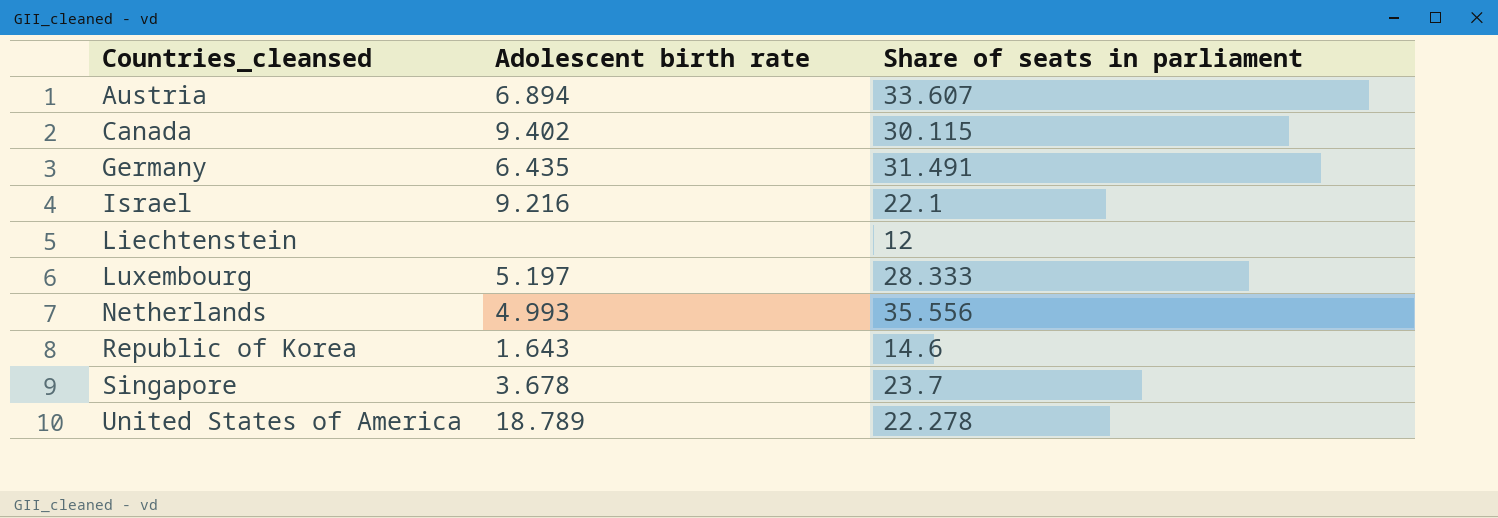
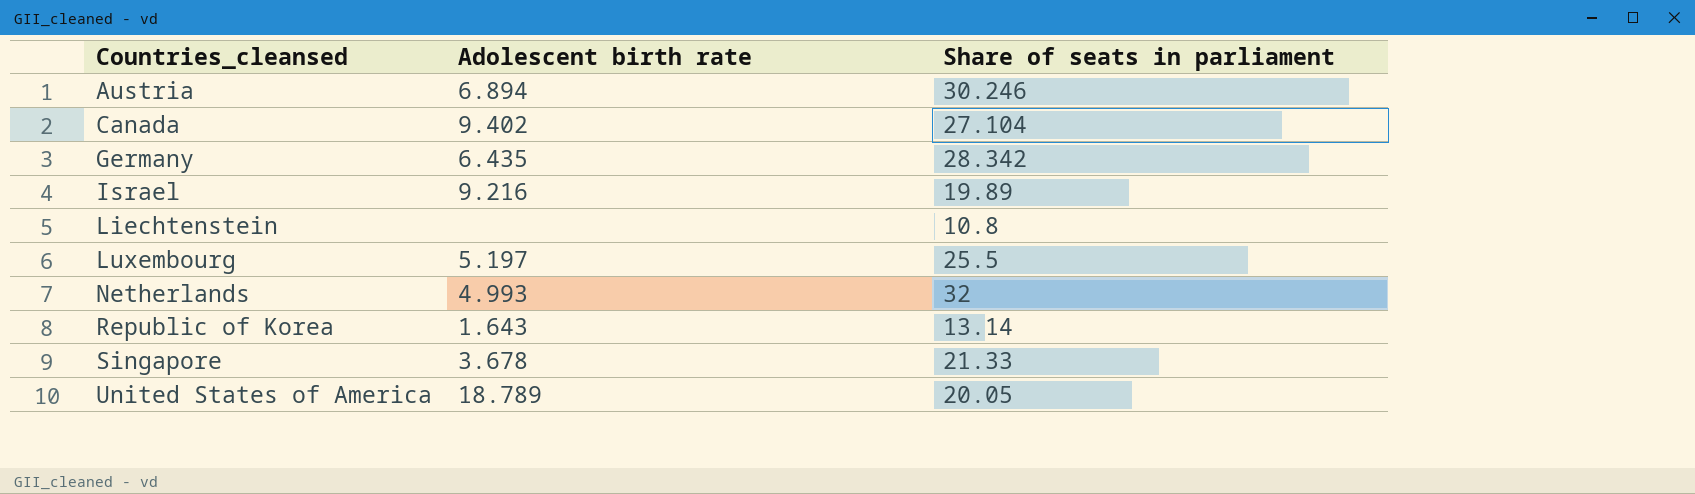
Austria | Share of seats in parliament: 33.607 -> 30.246
Canada | Share of seats in parliament: 30.115 -> 27.104
Germany | Share of seats in parliament: 31.491 -> 28.342
Israel | Share of seats in parliament: 22.1 -> 19.89
Liechtenstein | Share of seats in parliament: 12 -> 10.8
Luxembourg | Share of seats in parliament: 28.333 -> 25.5
Netherlands | Share of seats in parliament: 35.556 -> 32
Republic of Korea | Share of seats in parliament: 14.6 -> 13.14
Singapore | Share of seats in parliament: 23.7 -> 21.33
United States of America | Share of seats in parliament: 22.278 -> 20.05

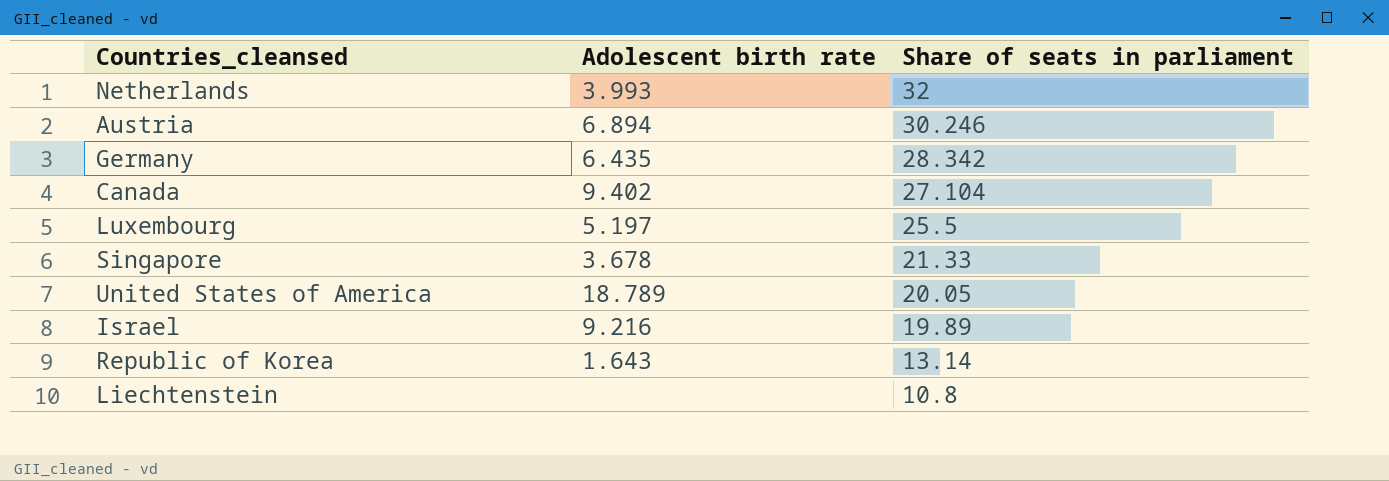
row order: Countries_cleansed ascending -> Share of seats in parliament descending
Netherlands | Adolescent birth rate: 4.993 -> 3.993

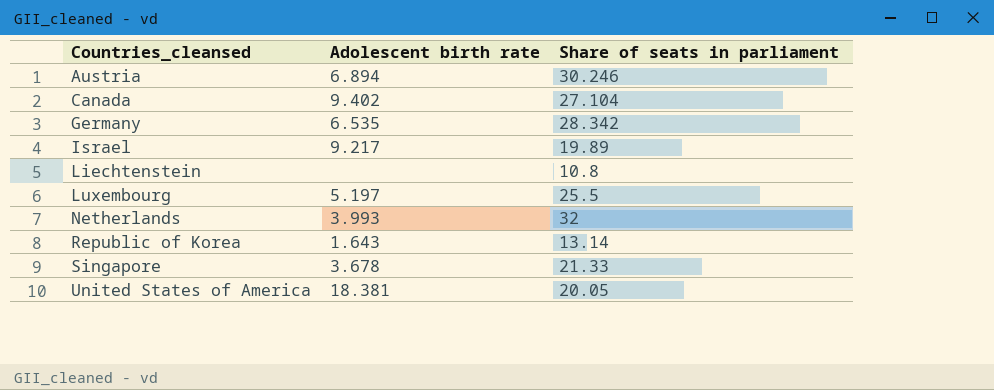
row order: Share of seats in parliament descending -> Countries_cleansed ascending
Germany | Adolescent birth rate: 6.435 -> 6.535
Israel | Adolescent birth rate: 9.216 -> 9.217
United States of America | Adolescent birth rate: 18.789 -> 18.381

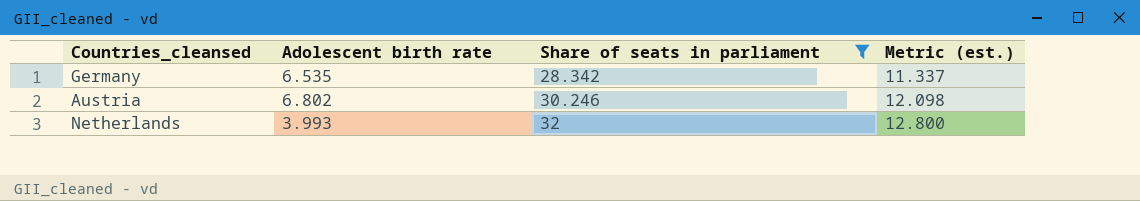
filter: none -> Share of seats in parliament >= 28.342
row order: Countries_cleansed ascending -> Share of seats in parliament ascending
column Metric (est.) | formula: none -> [Share of seats in parliament] * 0.4
Austria | Adolescent birth rate: 6.894 -> 6.802

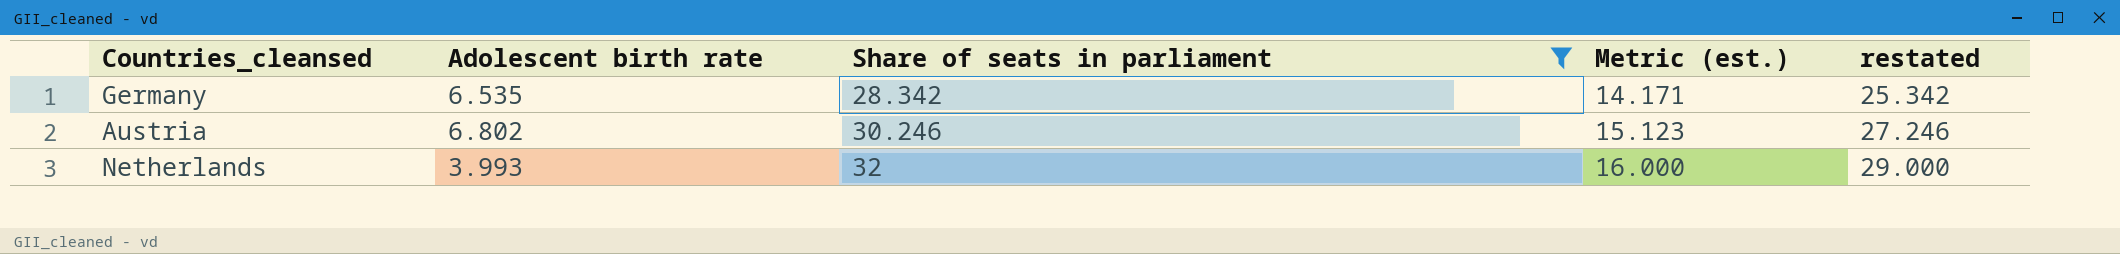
column Metric (est.) | formula: [Share of seats in parliament] * 0.4 -> [Share of seats in parliament] * 0.5
column restated | formula: none -> [Share of seats in parliament] - 3

